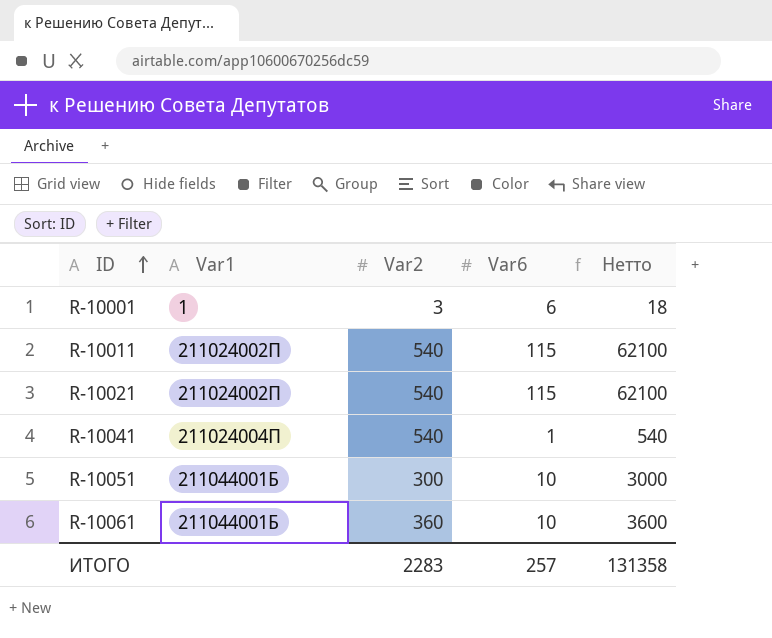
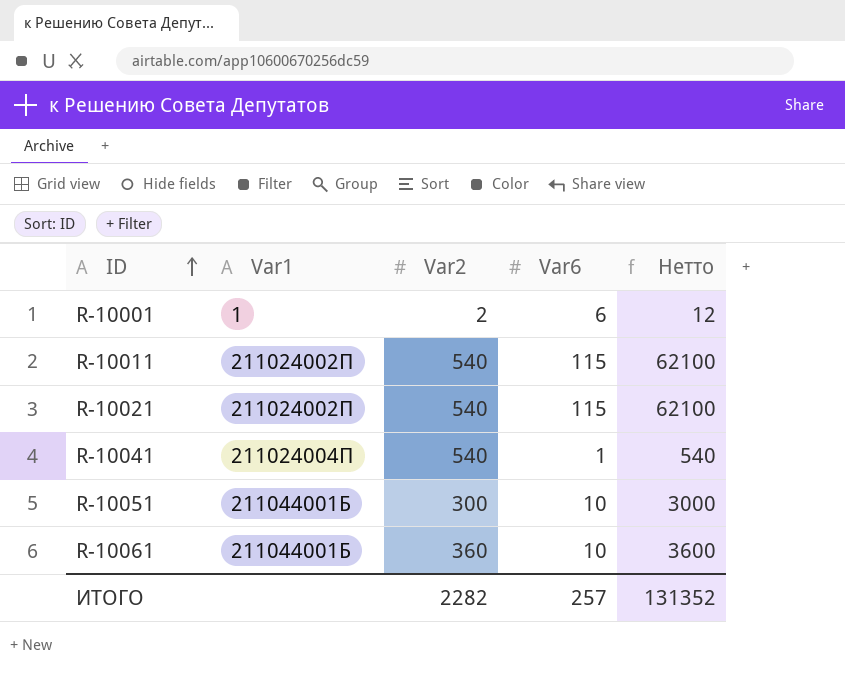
R-10001 | Var2: 3 -> 2
R-10001 | Нетто: 18 -> 12
ИТОГО | Var2: 2283 -> 2282
ИТОГО | Нетто: 131358 -> 131352

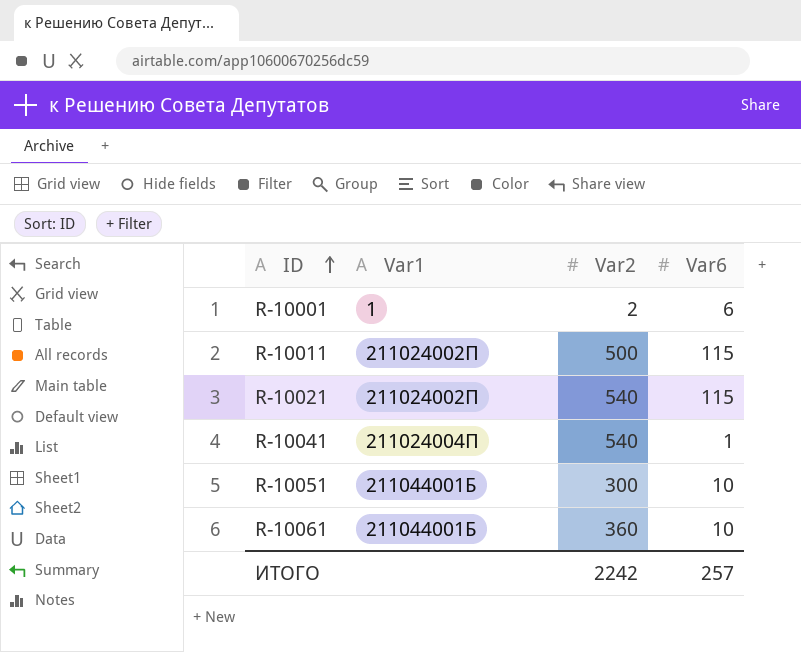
column Нетто | formula: [Var2] * [Var6] -> none
R-10011 | Var2: 540 -> 500
ИТОГО | Var2: 2282 -> 2242

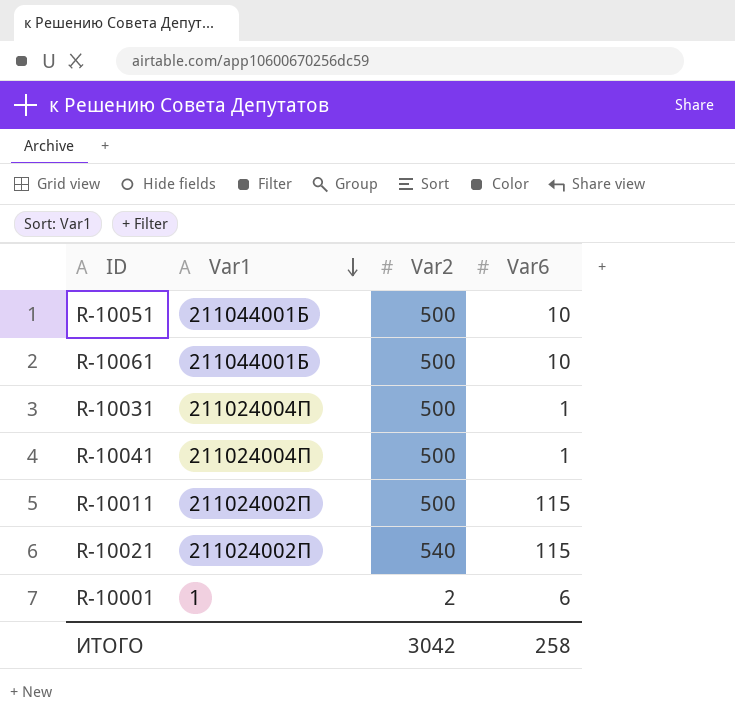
row order: ID ascending -> Var1 descending
R-10051 | Var2: 300 -> 500
R-10061 | Var2: 360 -> 500
row R-10031: none -> 211024004П | 500 | 1
R-10041 | Var2: 540 -> 500
ИТОГО | Var2: 2242 -> 3042
ИТОГО | Var6: 257 -> 258

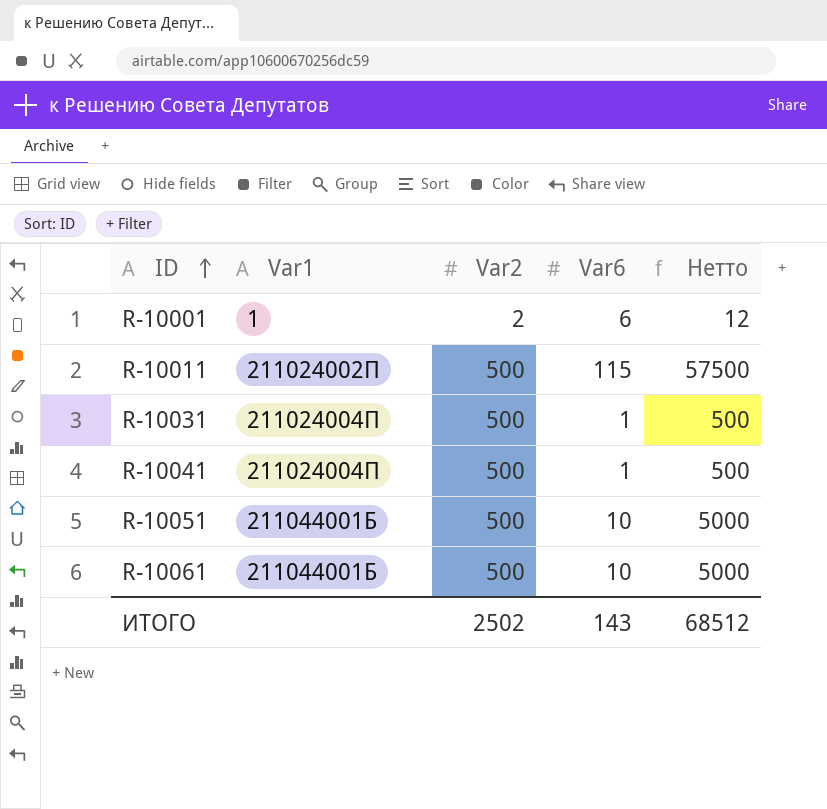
row order: Var1 descending -> ID ascending
column Нетто | formula: none -> [Var2] * [Var6]
row R-10021: 211024002П | 540 | 115 -> none
ИТОГО | Var2: 3042 -> 2502
ИТОГО | Var6: 258 -> 143

